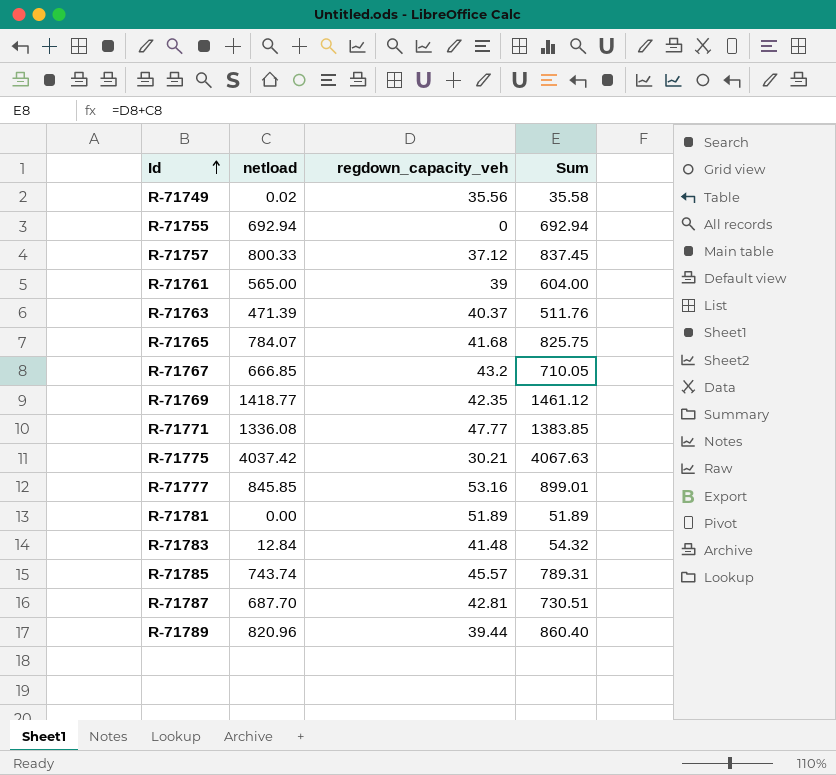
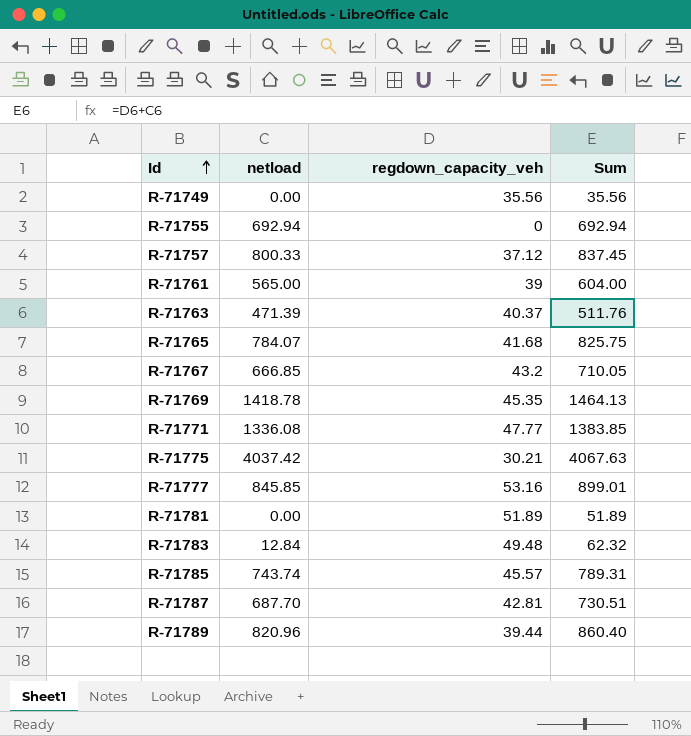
R-71749 | netload: 0.02 -> 0.00
R-71749 | Sum: 35.58 -> 35.56
R-71769 | netload: 1418.77 -> 1418.78
R-71769 | regdown_capacity_veh: 42.35 -> 45.35
R-71769 | Sum: 1461.12 -> 1464.13
R-71783 | regdown_capacity_veh: 41.48 -> 49.48
R-71783 | Sum: 54.32 -> 62.32

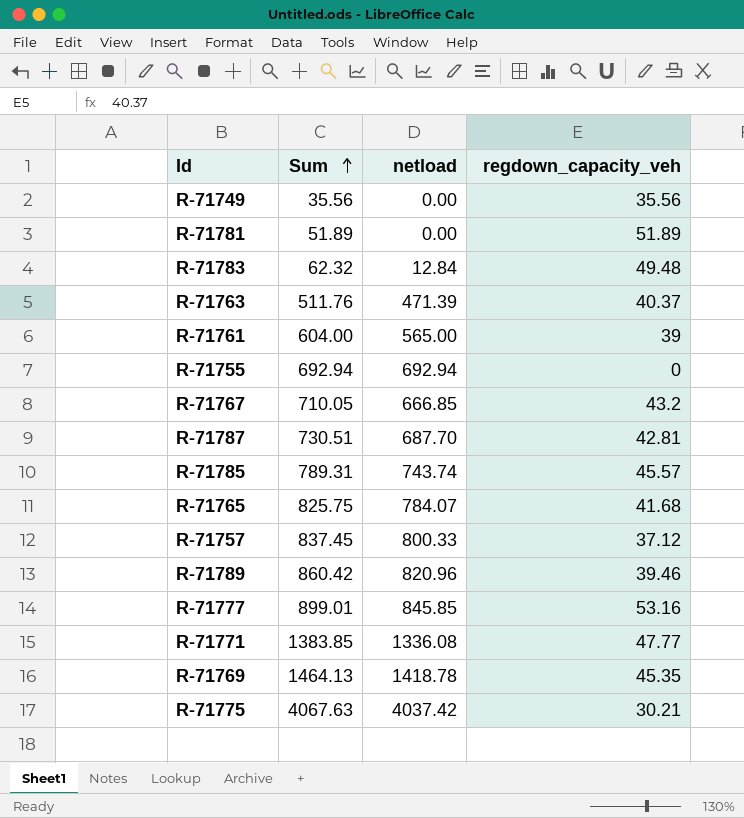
row order: Id ascending -> Sum ascending
column Sum | position: 4 -> 2
R-71789 | Sum: 860.40 -> 860.42
R-71789 | regdown_capacity_veh: 39.44 -> 39.46

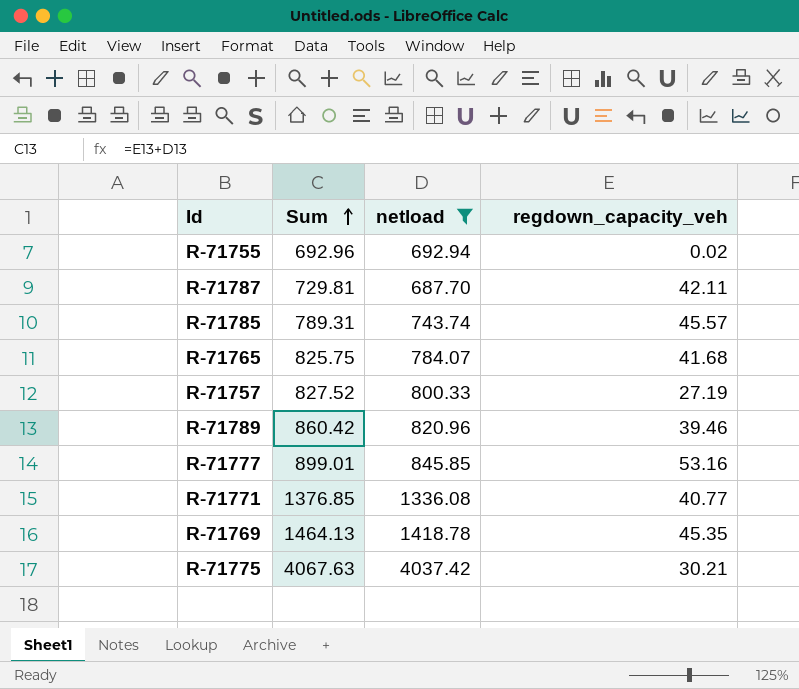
filter: none -> netload >= 687.70
R-71755 | Sum: 692.94 -> 692.96
R-71755 | regdown_capacity_veh: 0 -> 0.02
R-71787 | Sum: 730.51 -> 729.81
R-71787 | regdown_capacity_veh: 42.81 -> 42.11
R-71757 | Sum: 837.45 -> 827.52
R-71757 | regdown_capacity_veh: 37.12 -> 27.19
R-71771 | Sum: 1383.85 -> 1376.85
R-71771 | regdown_capacity_veh: 47.77 -> 40.77

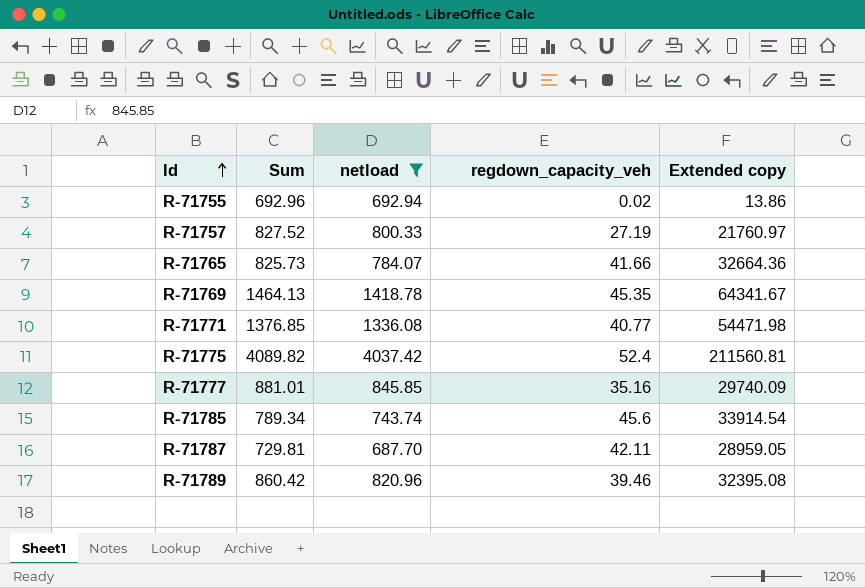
row order: Sum ascending -> Id ascending
column Extended copy | formula: none -> [netload] * [regdown_capacity_veh]
R-71765 | Sum: 825.75 -> 825.73
R-71765 | regdown_capacity_veh: 41.68 -> 41.66
R-71775 | Sum: 4067.63 -> 4089.82
R-71775 | regdown_capacity_veh: 30.21 -> 52.4
R-71777 | Sum: 899.01 -> 881.01
R-71777 | regdown_capacity_veh: 53.16 -> 35.16
R-71785 | Sum: 789.31 -> 789.34
R-71785 | regdown_capacity_veh: 45.57 -> 45.6

